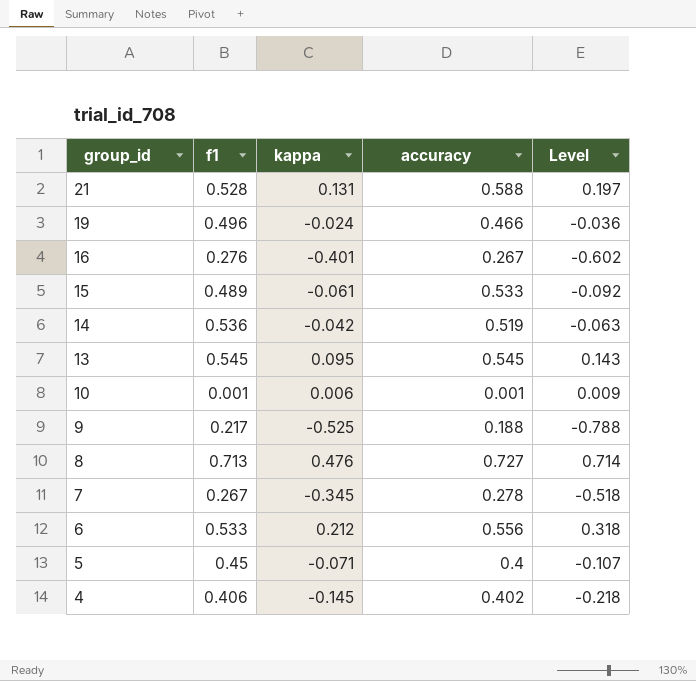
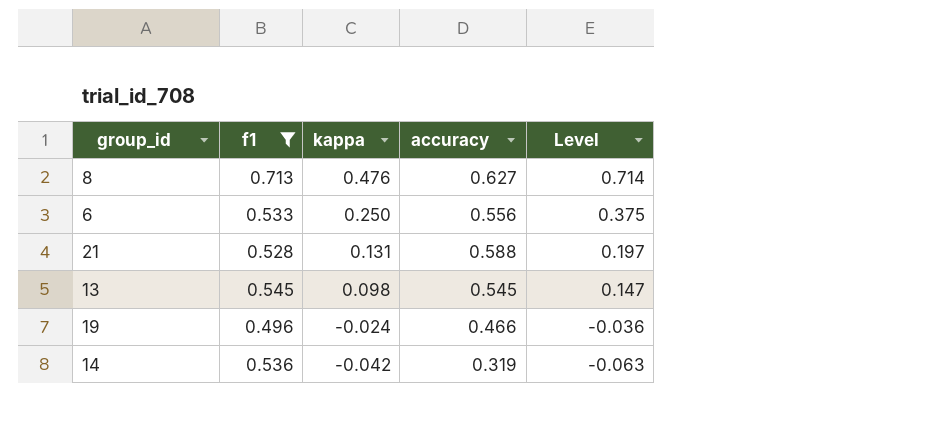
filter: none -> f1 >= 0.496
row order: group_id descending -> kappa descending
8 | accuracy: 0.727 -> 0.627
6 | kappa: 0.212 -> 0.250
6 | Level: 0.318 -> 0.375
13 | kappa: 0.095 -> 0.098
13 | Level: 0.143 -> 0.147
14 | accuracy: 0.519 -> 0.319

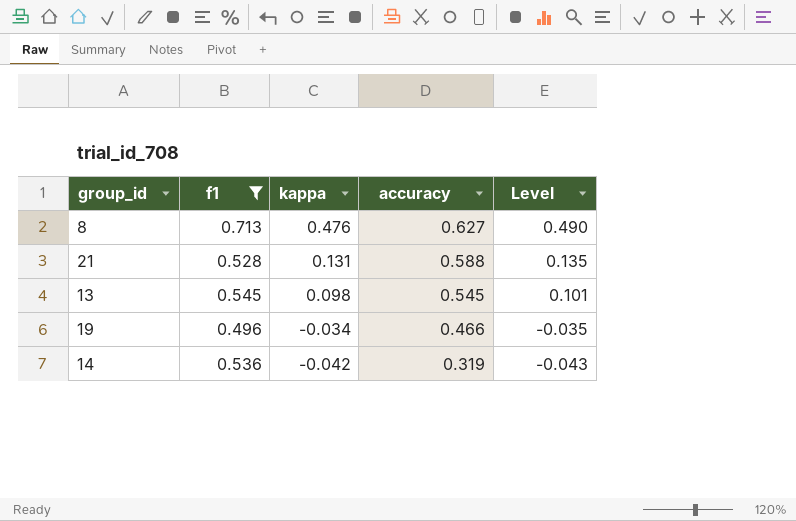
column Level | formula: [kappa] * 1.5 -> [kappa] * 1.03
row 6: 0.533 | 0.250 | 0.556 | 0.375 -> none
19 | kappa: -0.024 -> -0.034

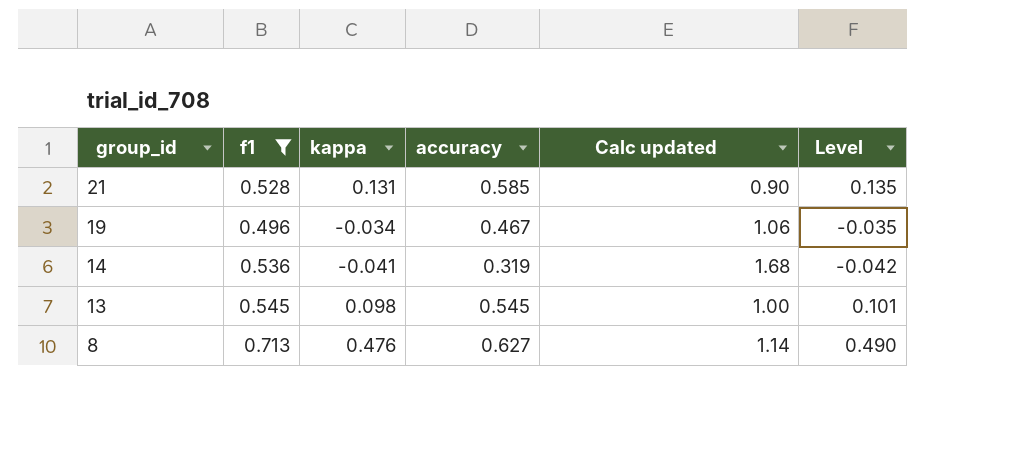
row order: kappa descending -> group_id descending
column Calc updated | formula: none -> [f1] / [accuracy]
21 | accuracy: 0.588 -> 0.585
19 | accuracy: 0.466 -> 0.467
14 | kappa: -0.042 -> -0.041
14 | Level: -0.043 -> -0.042

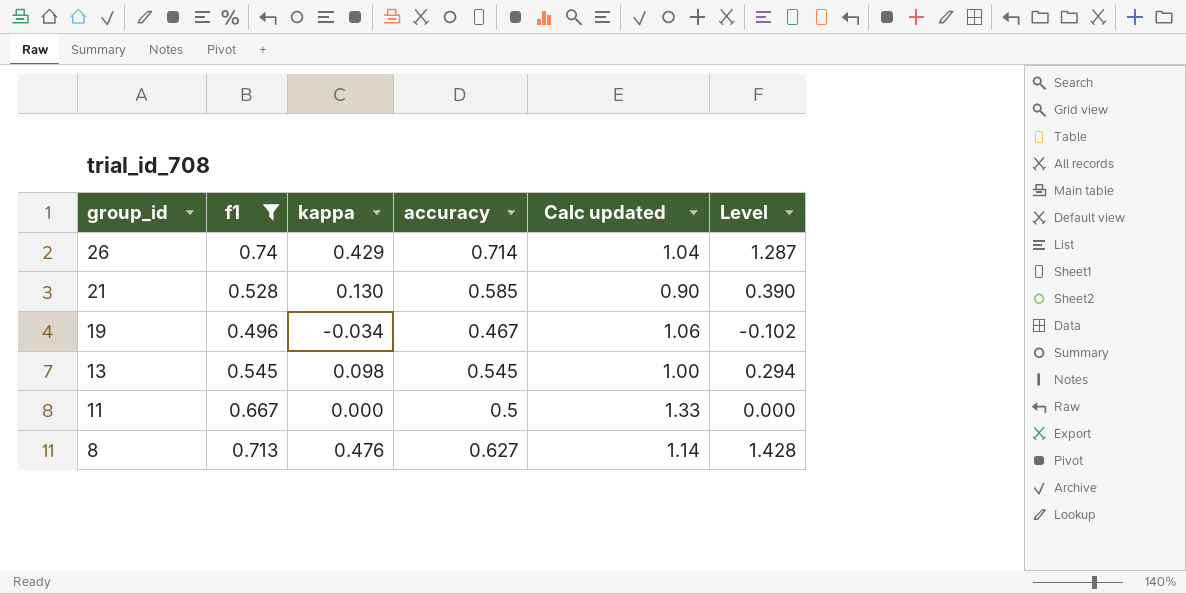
column Level | formula: [kappa] * 1.03 -> [kappa] * 3
row 14: 0.536 | -0.041 | 0.319 | 1.68 | -0.042 -> none
row 26: none -> 0.74 | 0.429 | 0.714 | 1.04 | 1.287
21 | kappa: 0.131 -> 0.130
row 11: none -> 0.667 | 0.000 | 0.5 | 1.33 | 0.000

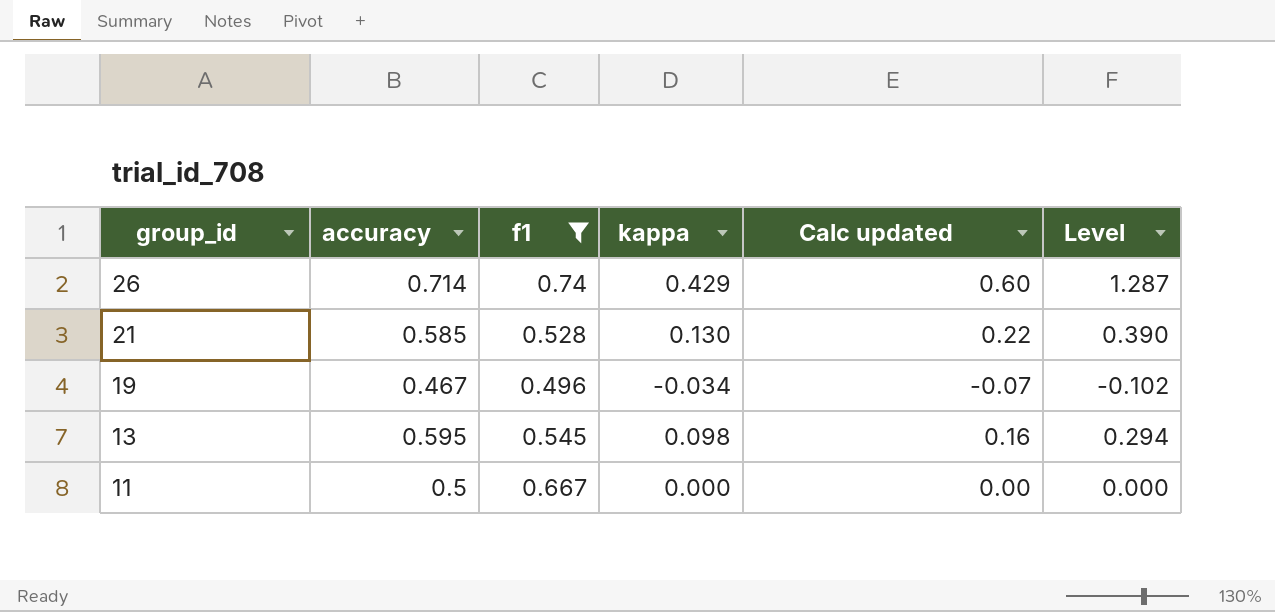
column accuracy | position: 4 -> 2
column Calc updated | formula: [f1] / [accuracy] -> [kappa] / [accuracy]
row 8: 0.713 | 0.476 | 0.627 | 1.14 | 1.428 -> none
13 | accuracy: 0.545 -> 0.595

